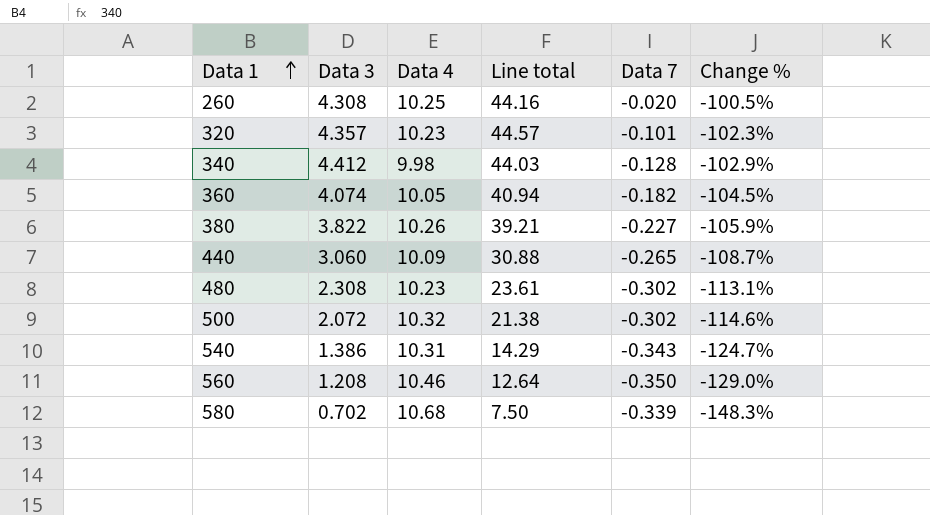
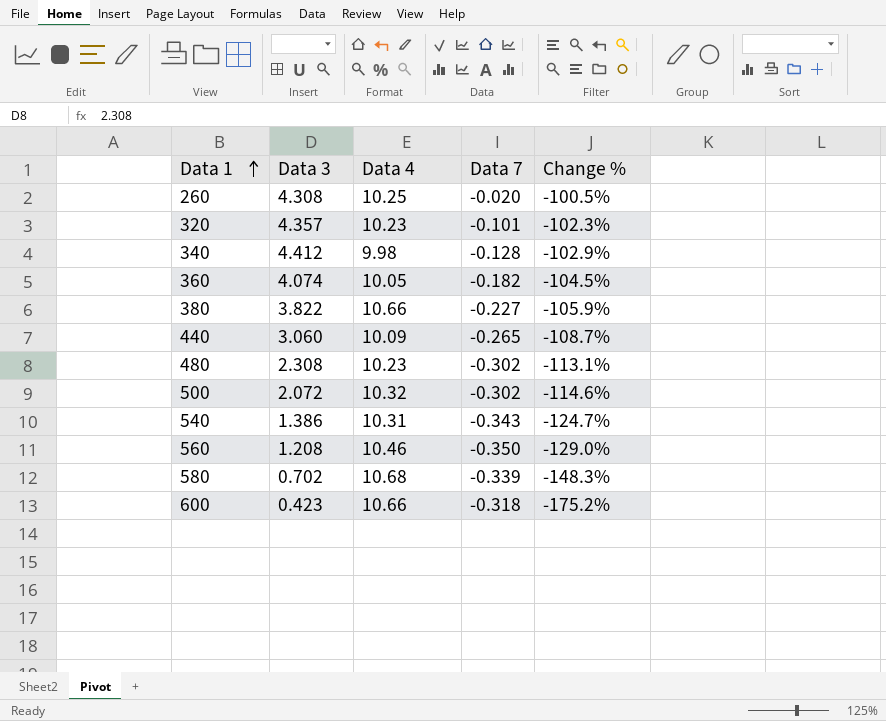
column Line total | formula: [Data 3] * [Data 4] -> none
380 | Data 4: 10.26 -> 10.66
row 600: none -> 0.423 | 10.66 | -0.318 | -175.2%

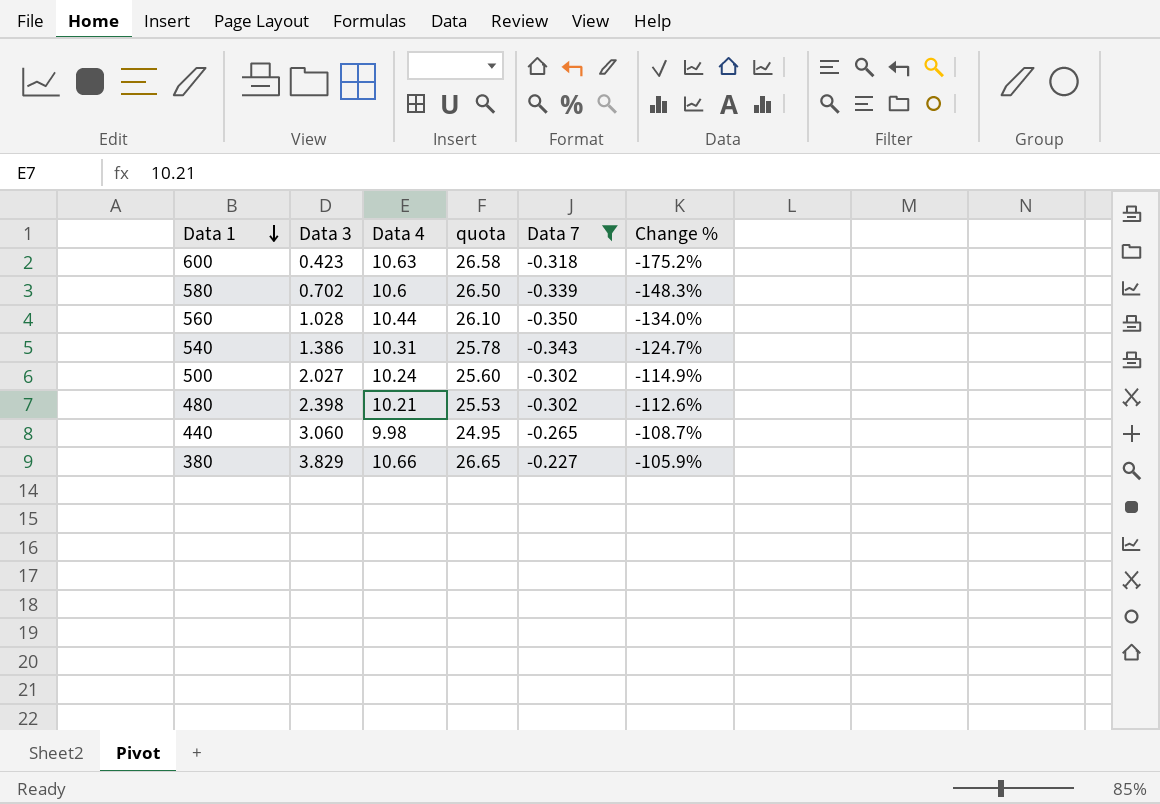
filter: none -> Data 7 <= -0.227
row order: Data 1 ascending -> Data 1 descending
column quota | formula: none -> [Data 4] * 2.5
600 | Data 4: 10.66 -> 10.63
580 | Data 4: 10.68 -> 10.6
560 | Data 3: 1.208 -> 1.028
560 | Data 4: 10.46 -> 10.44
560 | Change %: -129.0% -> -134.0%
500 | Data 3: 2.072 -> 2.027
500 | Data 4: 10.32 -> 10.24
500 | Change %: -114.6% -> -114.9%
480 | Data 3: 2.308 -> 2.398
480 | Data 4: 10.23 -> 10.21
480 | Change %: -113.1% -> -112.6%
440 | Data 4: 10.09 -> 9.98
380 | Data 3: 3.822 -> 3.829

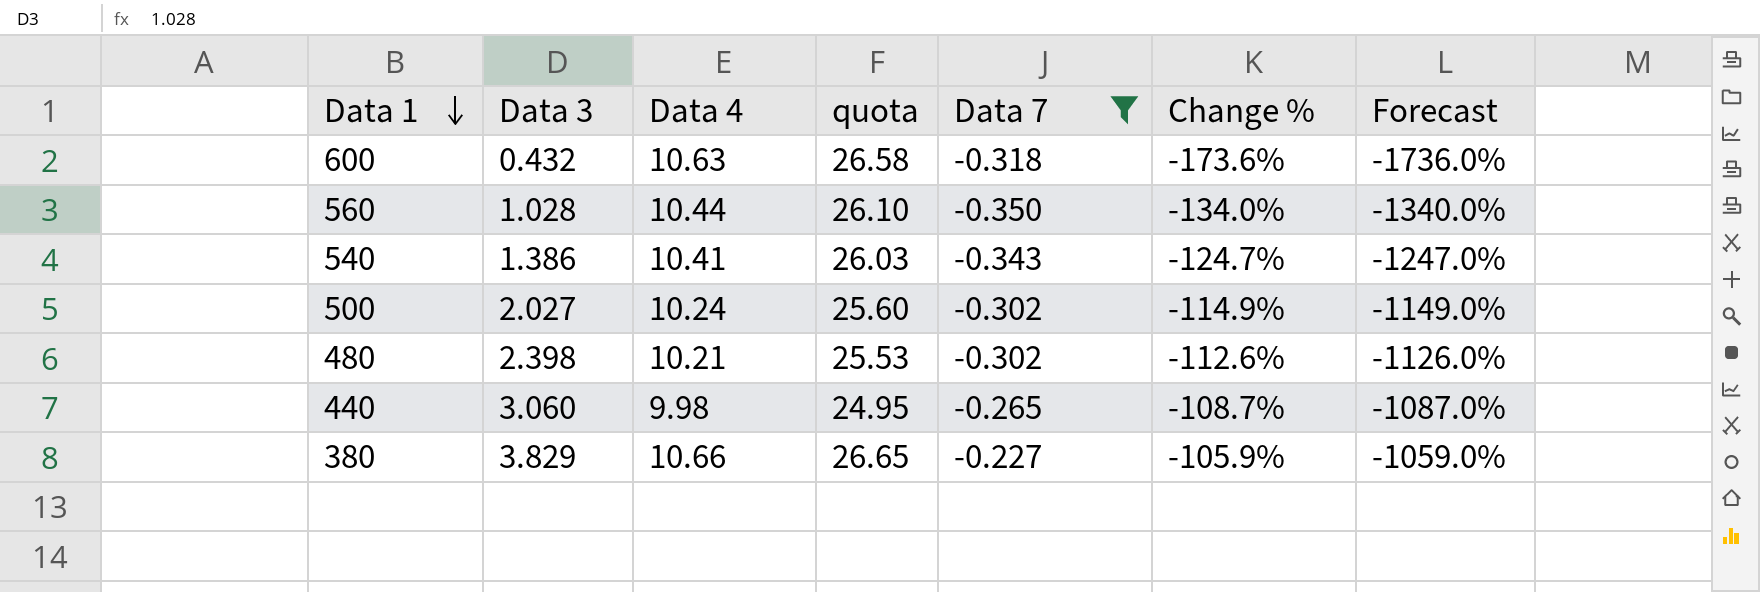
column Forecast | formula: none -> [Change %] * 10
row 580: 0.702 | 10.6 | 26.50 | -0.339 | -148.3% -> none
600 | Data 3: 0.423 -> 0.432
600 | Change %: -175.2% -> -173.6%
540 | Data 4: 10.31 -> 10.41
540 | quota: 25.78 -> 26.03

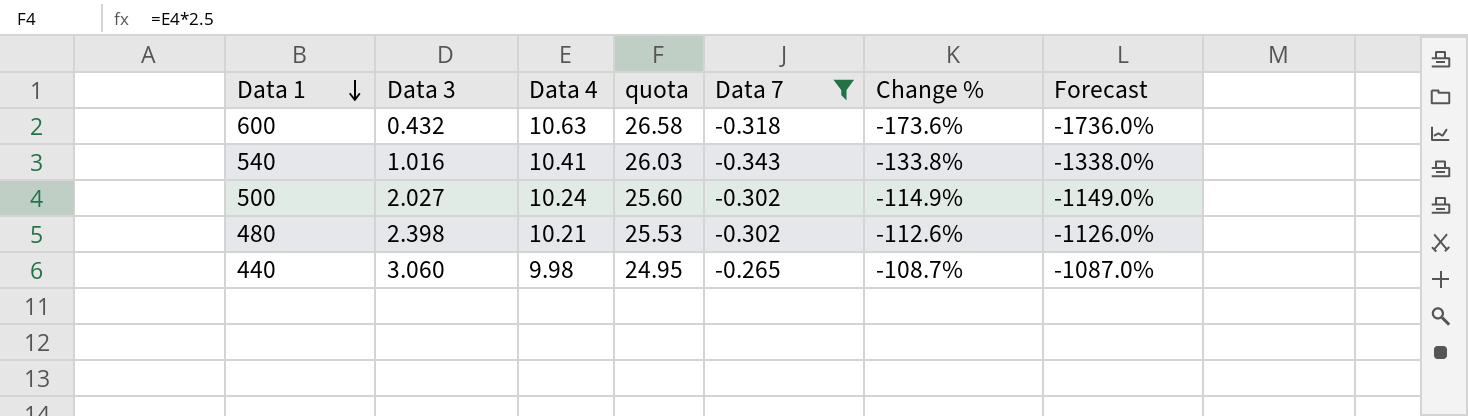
row 560: 1.028 | 10.44 | 26.10 | -0.350 | -134.0% | -1340.0% -> none
row 380: 3.829 | 10.66 | 26.65 | -0.227 | -105.9% | -1059.0% -> none
540 | Data 3: 1.386 -> 1.016
540 | Change %: -124.7% -> -133.8%
540 | Forecast: -1247.0% -> -1338.0%

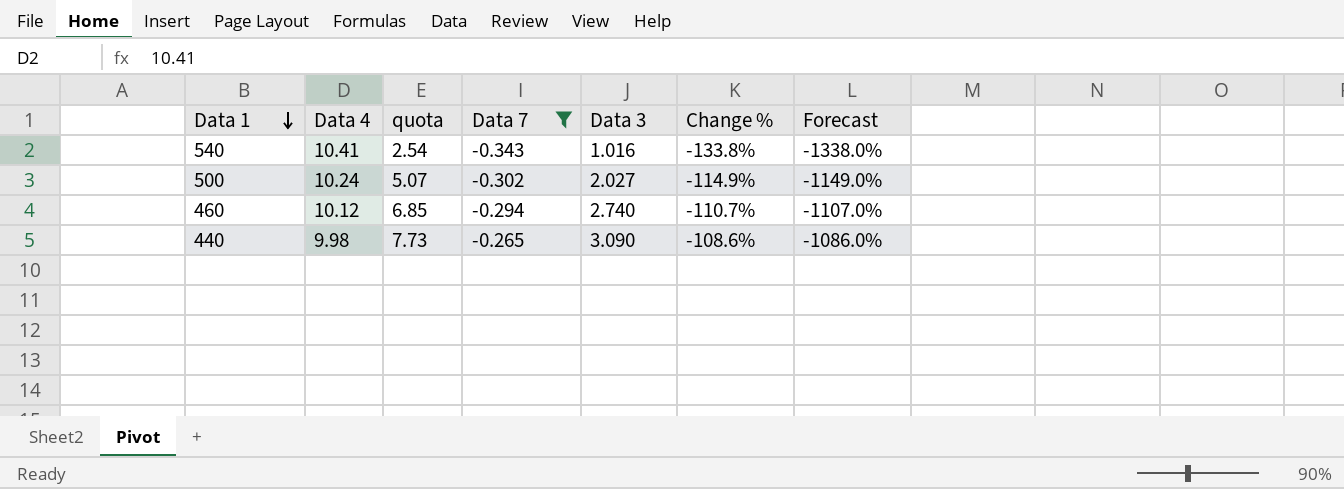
column quota | formula: [Data 4] * 2.5 -> [Data 3] * 2.5
column Data 3 | position: 2 -> 5
row 600: 0.432 | 10.63 | 26.58 | -0.318 | -173.6% | -1736.0% -> none
row 480: 2.398 | 10.21 | 25.53 | -0.302 | -112.6% | -1126.0% -> none
row 460: none -> 10.12 | 6.85 | -0.294 | 2.740 | -110.7% | -1107.0%
440 | Data 3: 3.060 -> 3.090
440 | Change %: -108.7% -> -108.6%
440 | Forecast: -1087.0% -> -1086.0%

